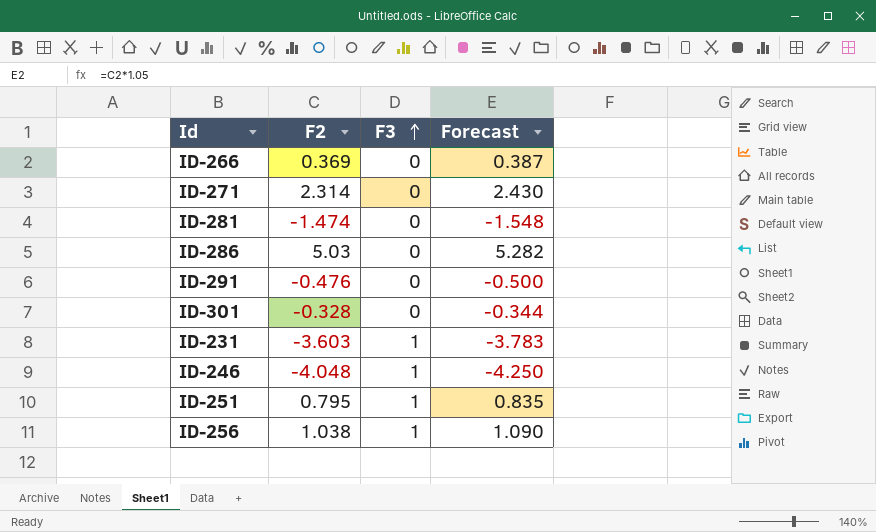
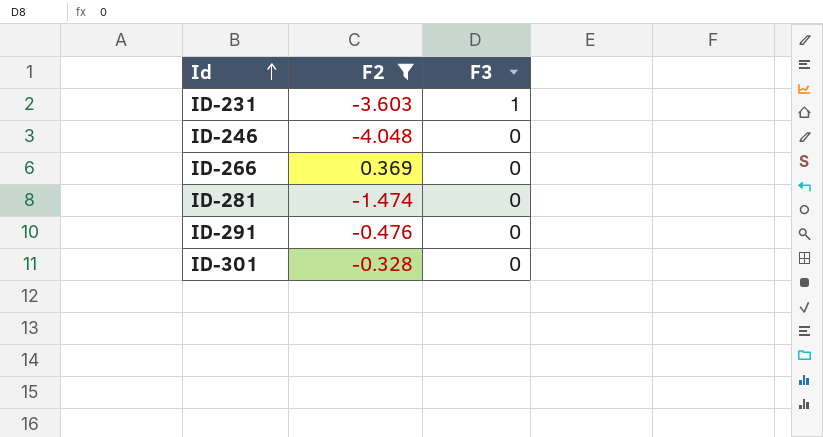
filter: none -> F2 <= 0.369
row order: F3 ascending -> Id ascending
column Forecast | formula: [F2] * 1.05 -> none
ID-246 | F3: 1 -> 0

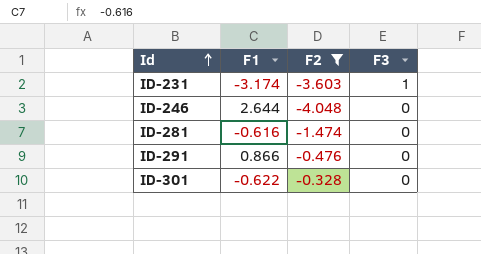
column F1 | position: none -> 2
row ID-266: 0.369 | 0 -> none

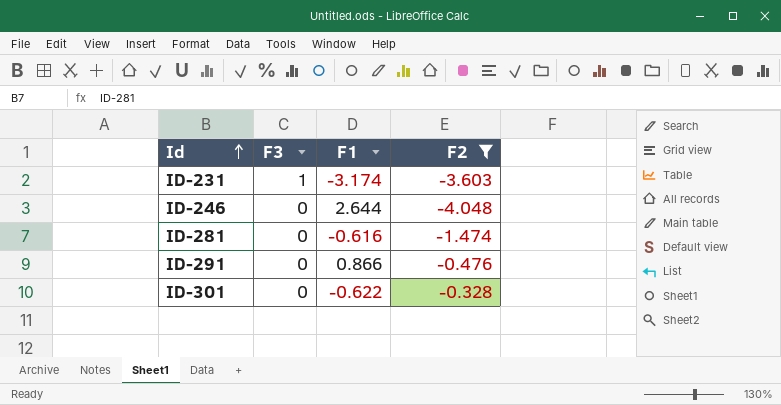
column F3 | position: 4 -> 2

